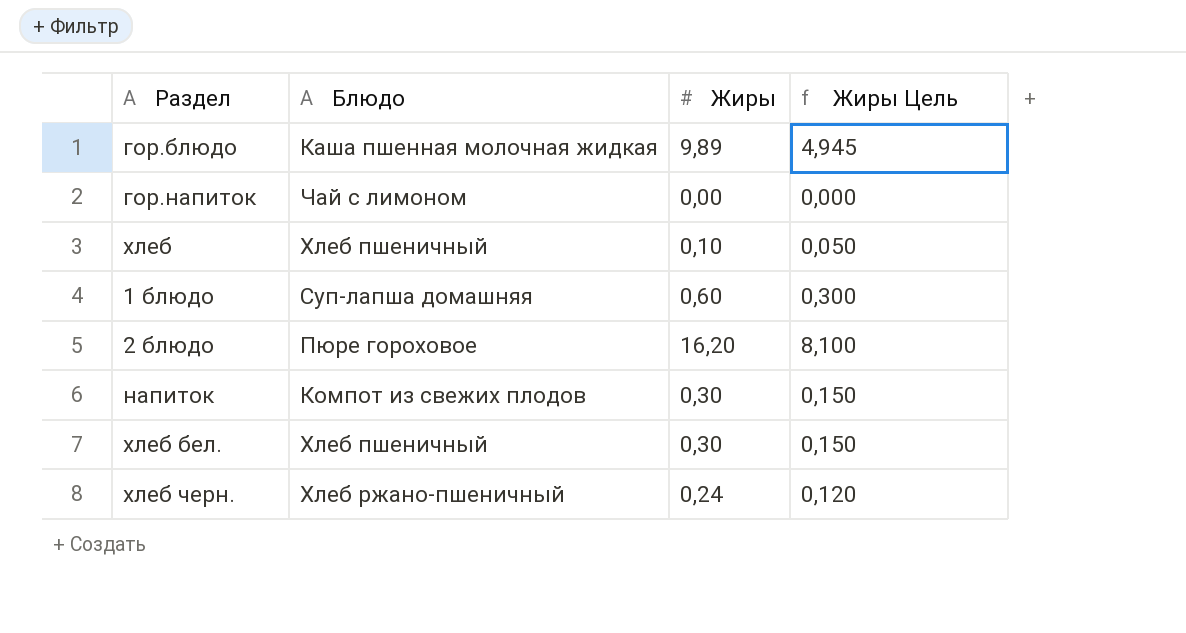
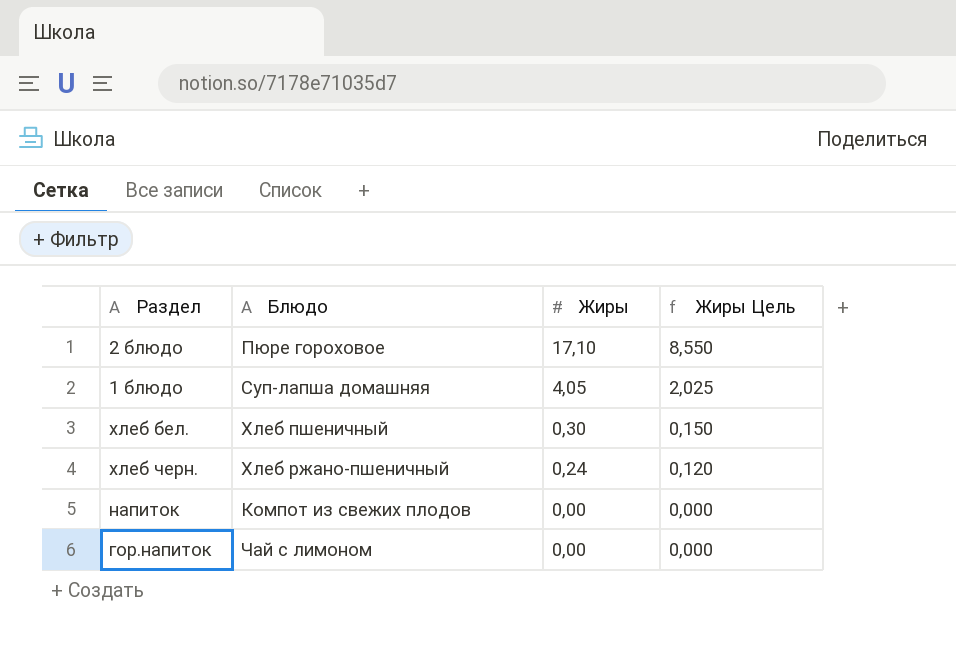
row order: none -> Жиры descending
row гор.блюдо: Каша пшенная молочная жидкая | 9,89 | 4,945 -> none
row хлеб: Хлеб пшеничный | 0,10 | 0,050 -> none
2 блюдо | Жиры: 16,20 -> 17,10
2 блюдо | Жиры Цель: 8,100 -> 8,550
1 блюдо | Жиры: 0,60 -> 4,05
1 блюдо | Жиры Цель: 0,300 -> 2,025
напиток | Жиры: 0,30 -> 0,00
напиток | Жиры Цель: 0,150 -> 0,000

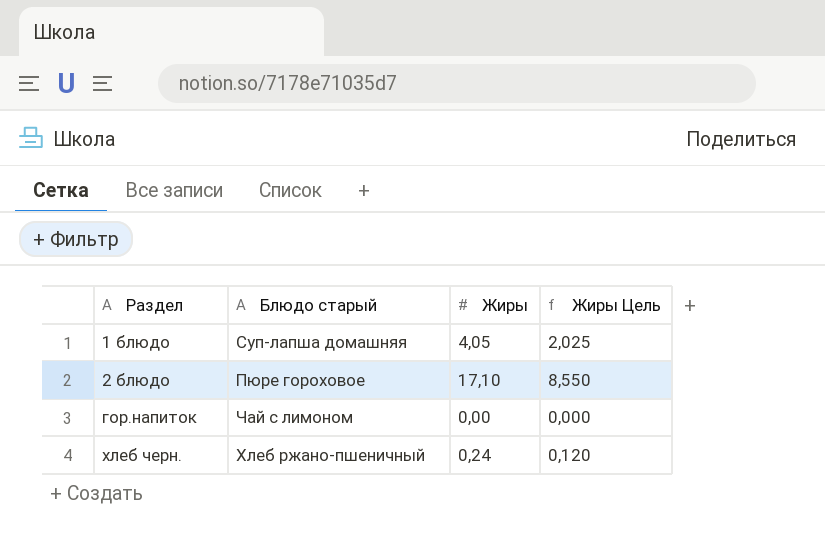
row order: Жиры descending -> Раздел ascending
column name: Блюдо -> Блюдо старый
row хлеб бел.: Хлеб пшеничный | 0,30 | 0,150 -> none
row напиток: Компот из свежих плодов | 0,00 | 0,000 -> none

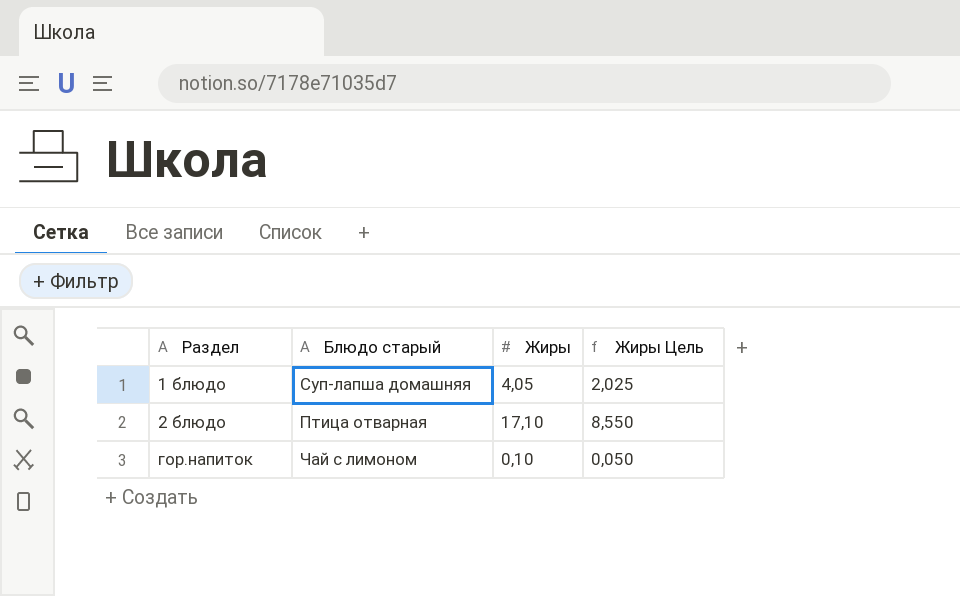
row хлеб черн.: Хлеб ржано-пшеничный | 0,24 | 0,120 -> none
2 блюдо | Блюдо старый: Пюре гороховое -> Птица отварная
гор.напиток | Жиры: 0,00 -> 0,10
гор.напиток | Жиры Цель: 0,000 -> 0,050

